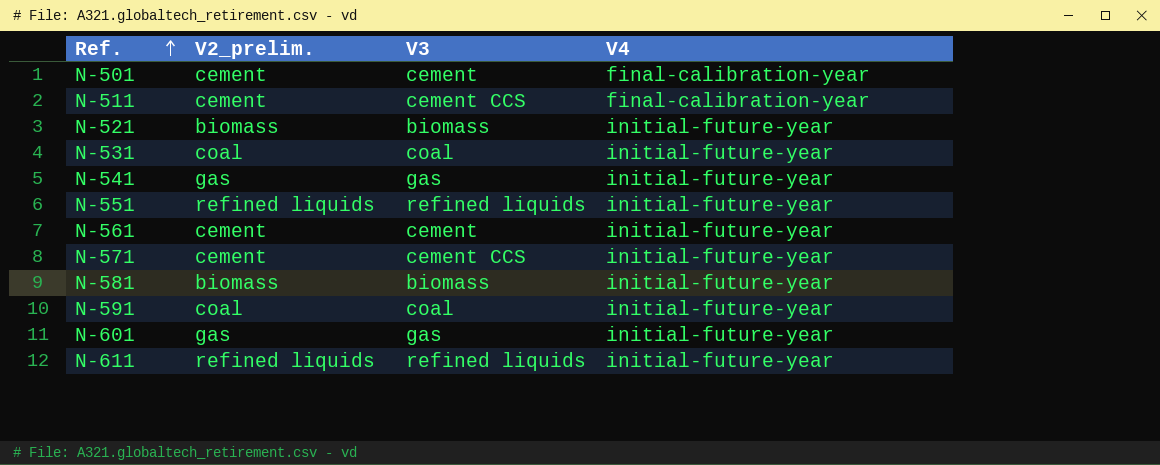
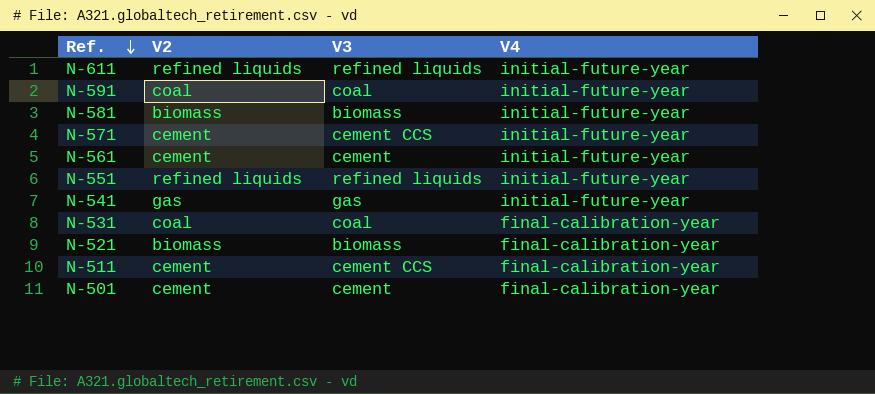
row order: Ref. ascending -> Ref. descending
column name: V2_prelim. -> V2
row N-601: gas | gas | initial-future-year -> none
N-531 | V4: initial-future-year -> final-calibration-year
N-521 | V4: initial-future-year -> final-calibration-year

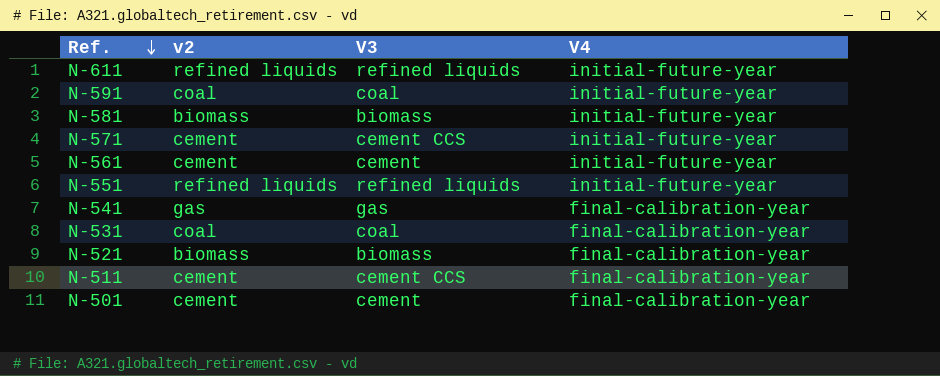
column name: V2 -> v2
N-541 | V4: initial-future-year -> final-calibration-year

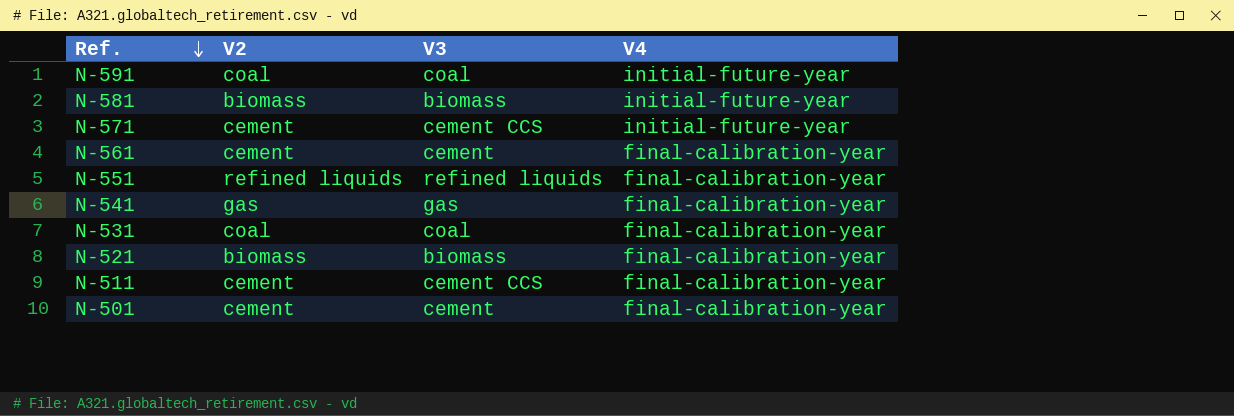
column name: v2 -> V2
row N-611: refined liquids | refined liquids | initial-future-year -> none
N-561 | V4: initial-future-year -> final-calibration-year
N-551 | V4: initial-future-year -> final-calibration-year

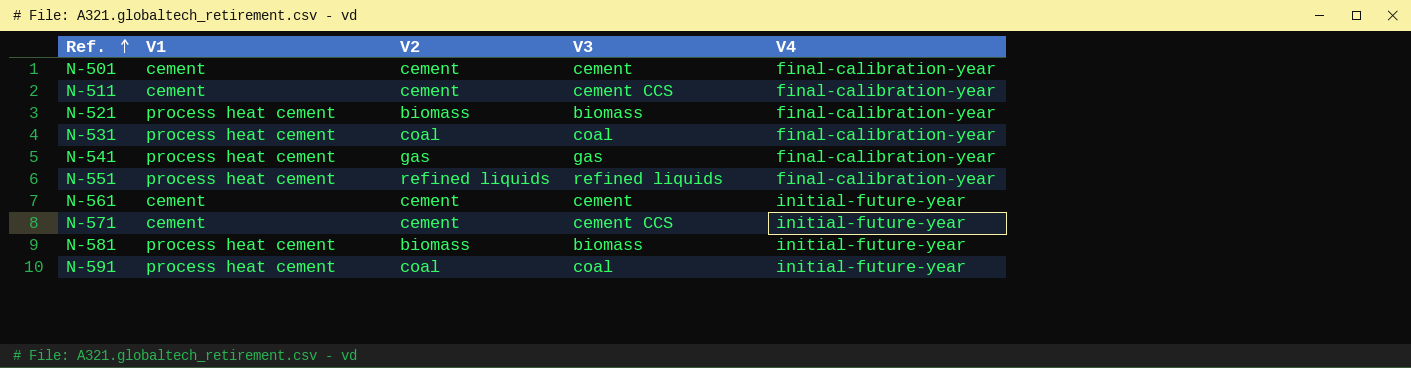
row order: Ref. descending -> Ref. ascending
column V1 | position: none -> 2
N-561 | V4: final-calibration-year -> initial-future-year

